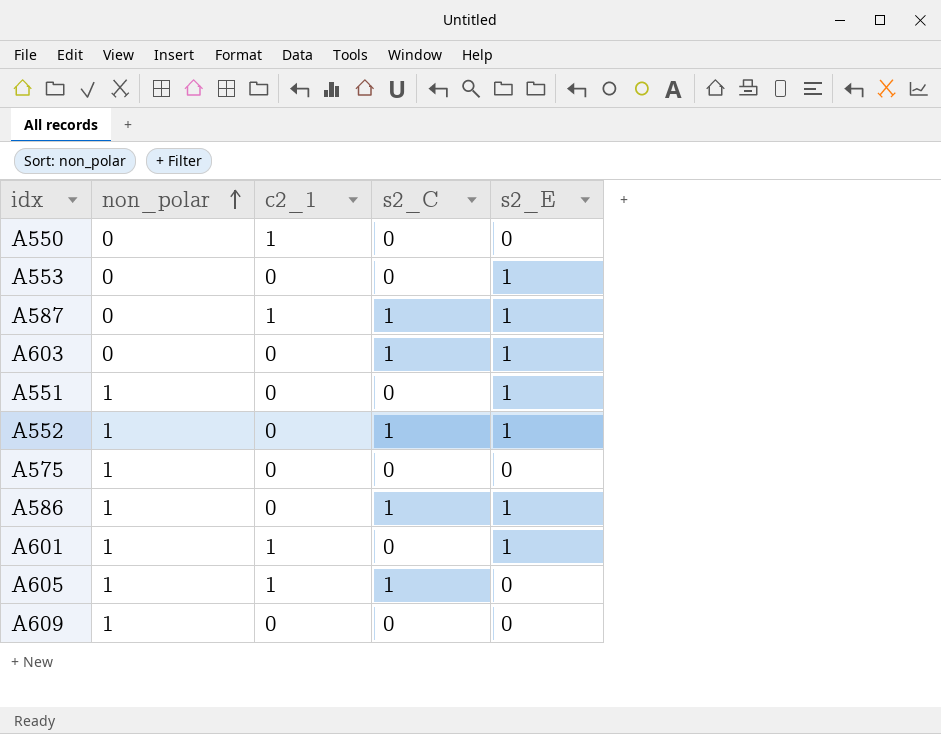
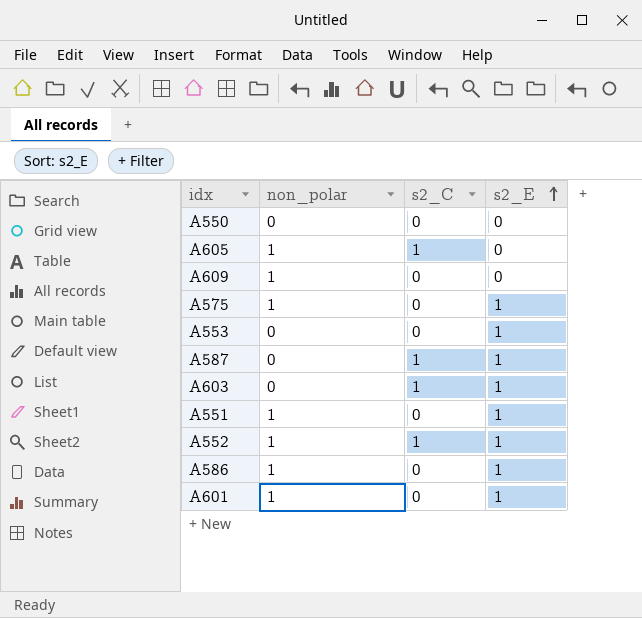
row order: non_polar ascending -> s2_E ascending
column c2_1 | position: 3 -> none
A575 | s2_E: 0 -> 1
A586 | s2_C: 1 -> 0

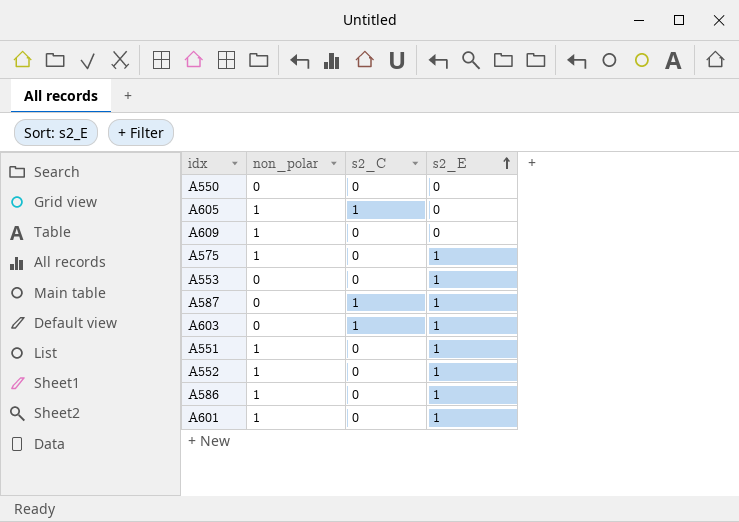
A552 | s2_C: 1 -> 0

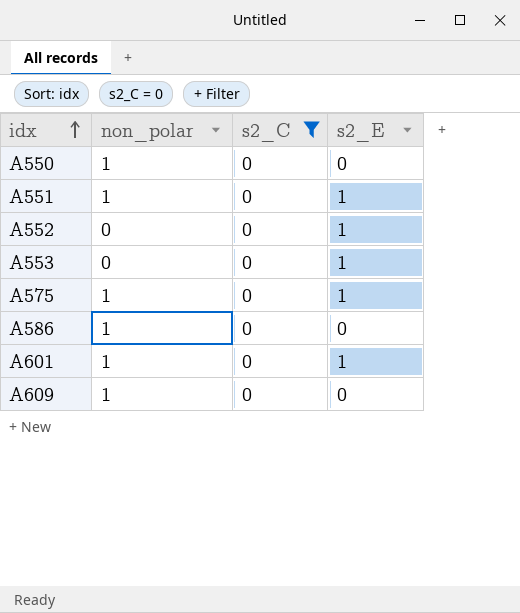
filter: none -> s2_C = 0
row order: s2_E ascending -> idx ascending
A550 | non_polar: 0 -> 1
A552 | non_polar: 1 -> 0
A586 | s2_E: 1 -> 0

